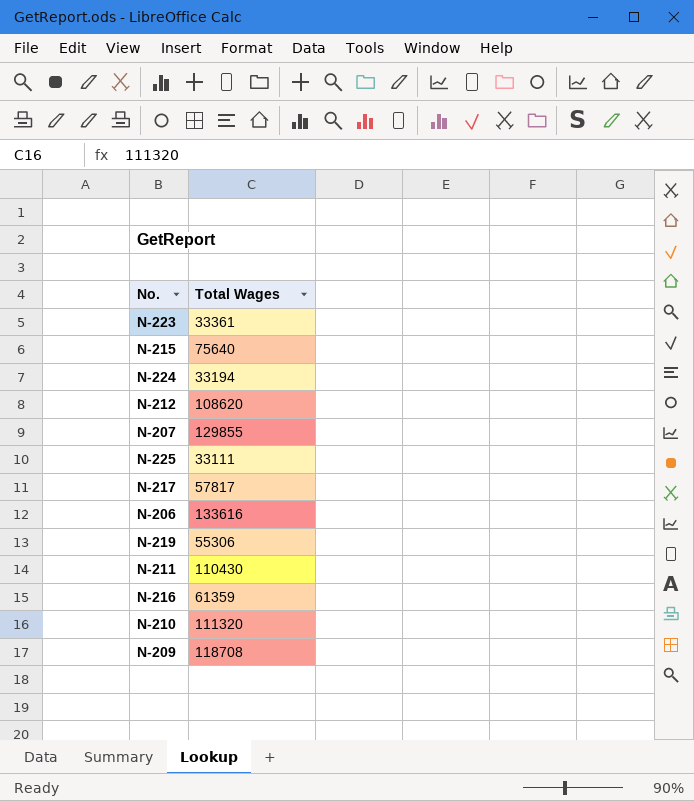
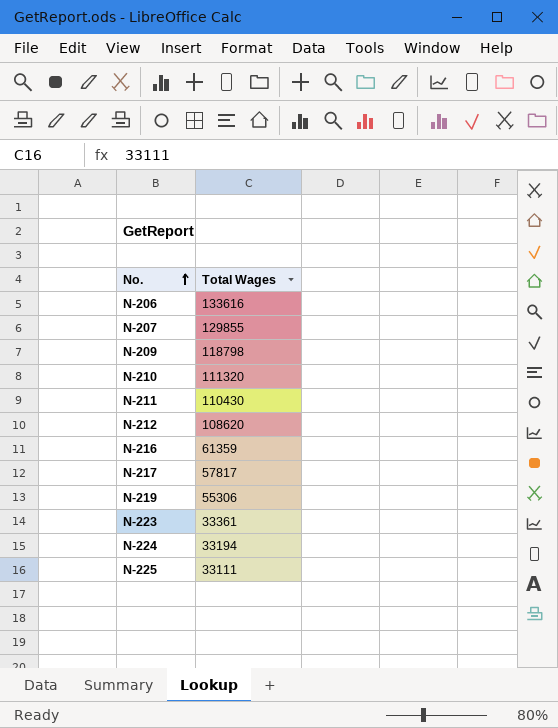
row order: none -> No. ascending
row N-215: 75640 -> none
N-209 | Total Wages: 118708 -> 118798

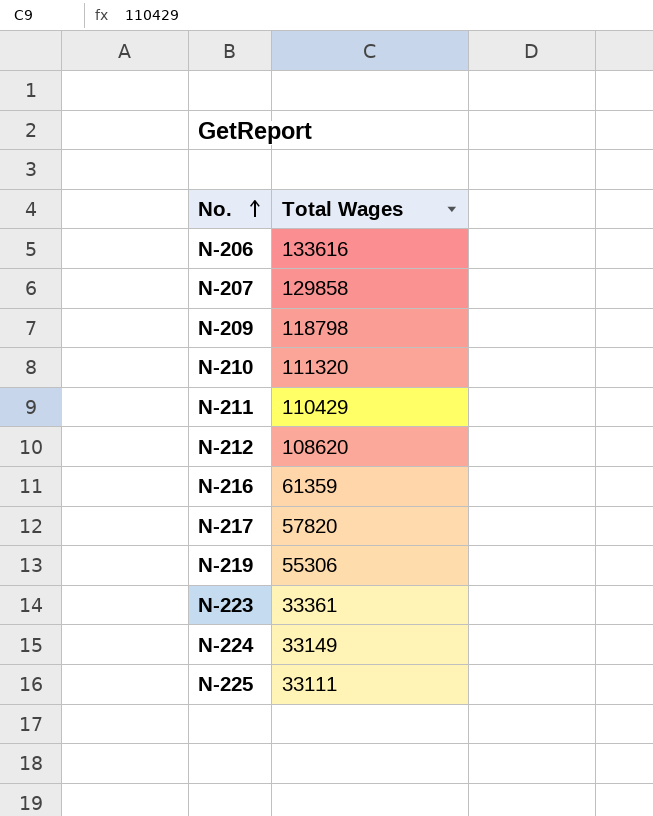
N-207 | Total Wages: 129855 -> 129858
N-211 | Total Wages: 110430 -> 110429
N-217 | Total Wages: 57817 -> 57820
N-224 | Total Wages: 33194 -> 33149

